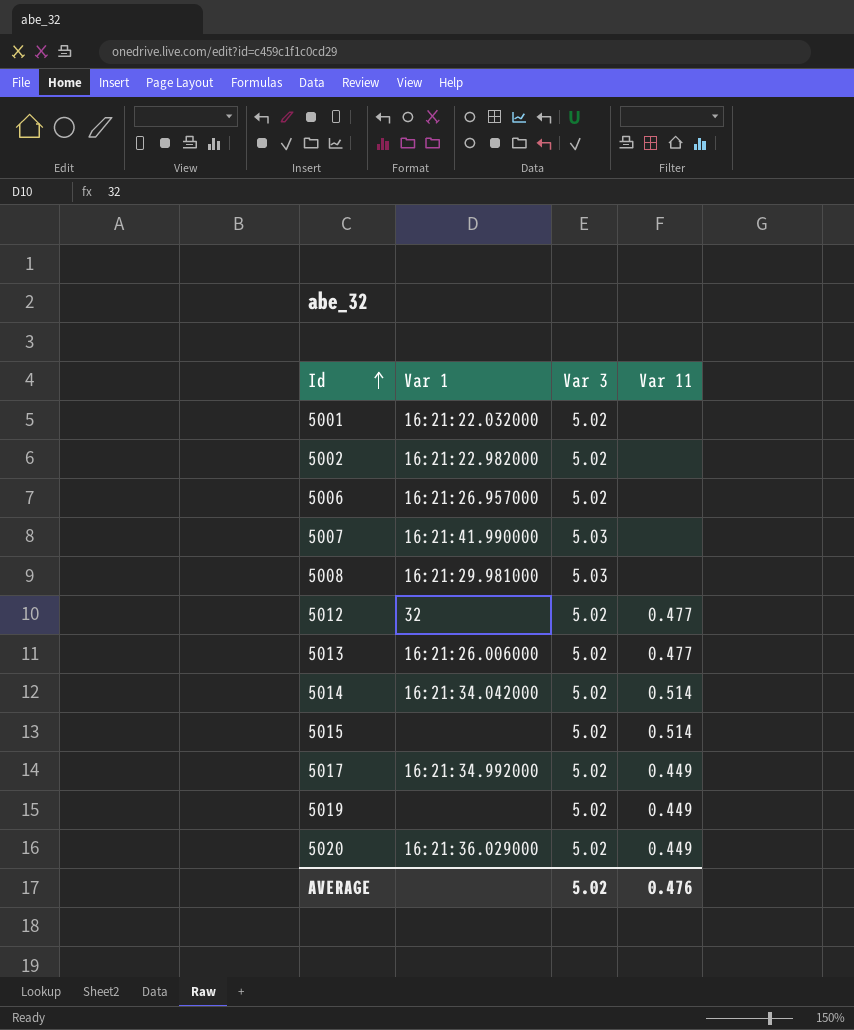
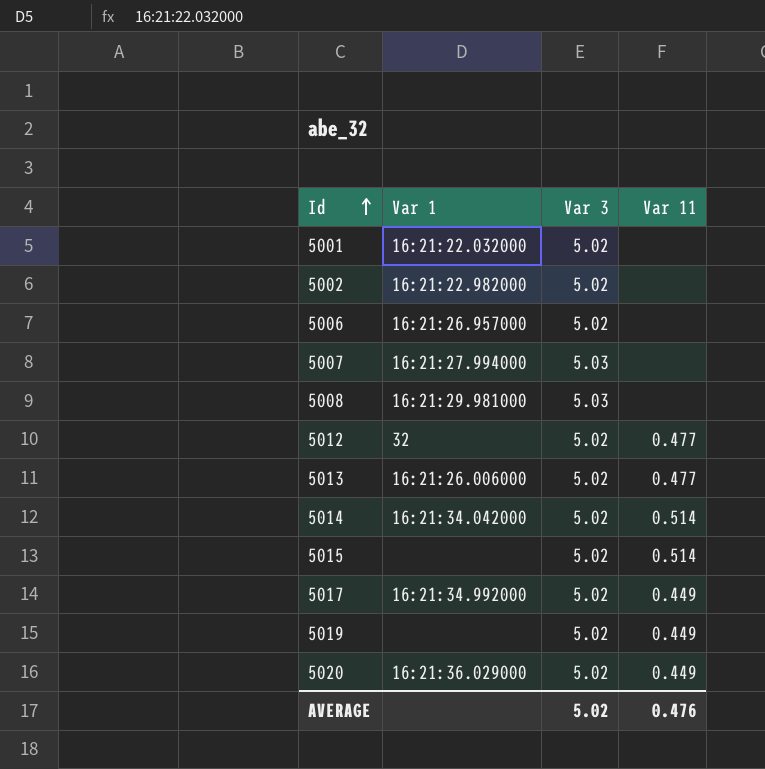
5007 | Var 1: 16:21:41.990000 -> 16:21:27.994000

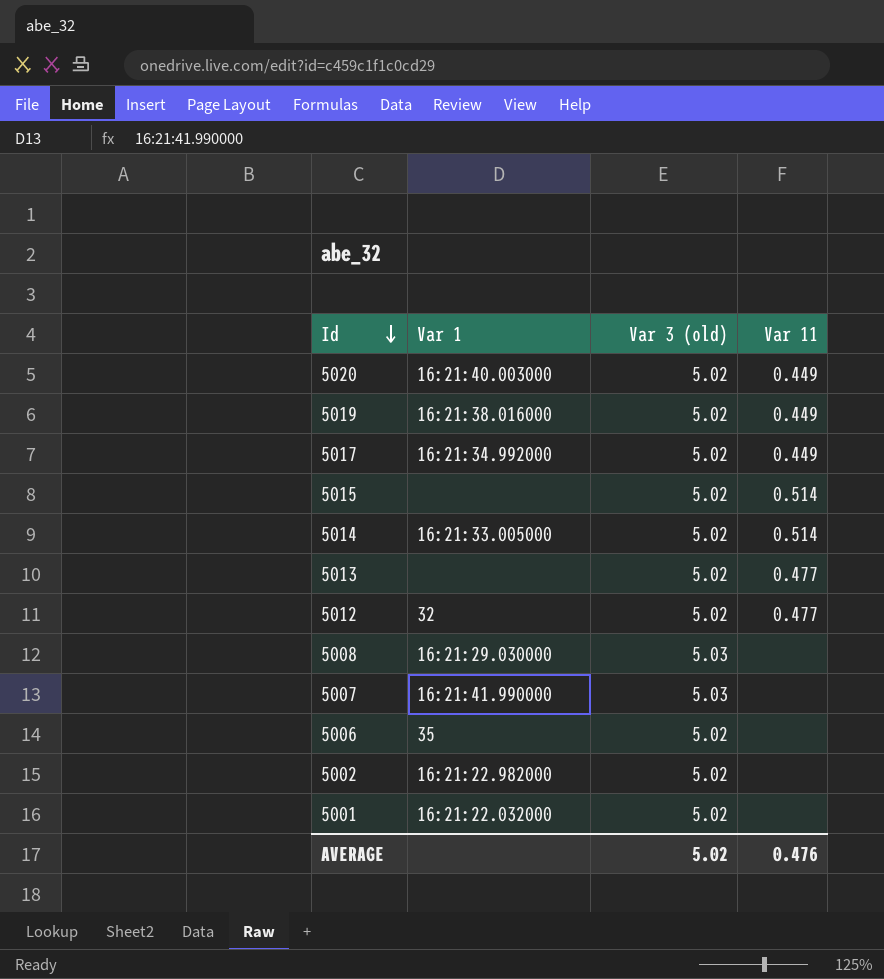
row order: Id ascending -> Id descending
column name: Var 3 -> Var 3 (old)
5020 | Var 1: 16:21:36.029000 -> 16:21:40.003000
5019 | Var 1: none -> 16:21:38.016000
5014 | Var 1: 16:21:34.042000 -> 16:21:33.005000
5013 | Var 1: 16:21:26.006000 -> none
5008 | Var 1: 16:21:29.981000 -> 16:21:29.030000
5007 | Var 1: 16:21:27.994000 -> 16:21:41.990000
5006 | Var 1: 16:21:26.957000 -> 35

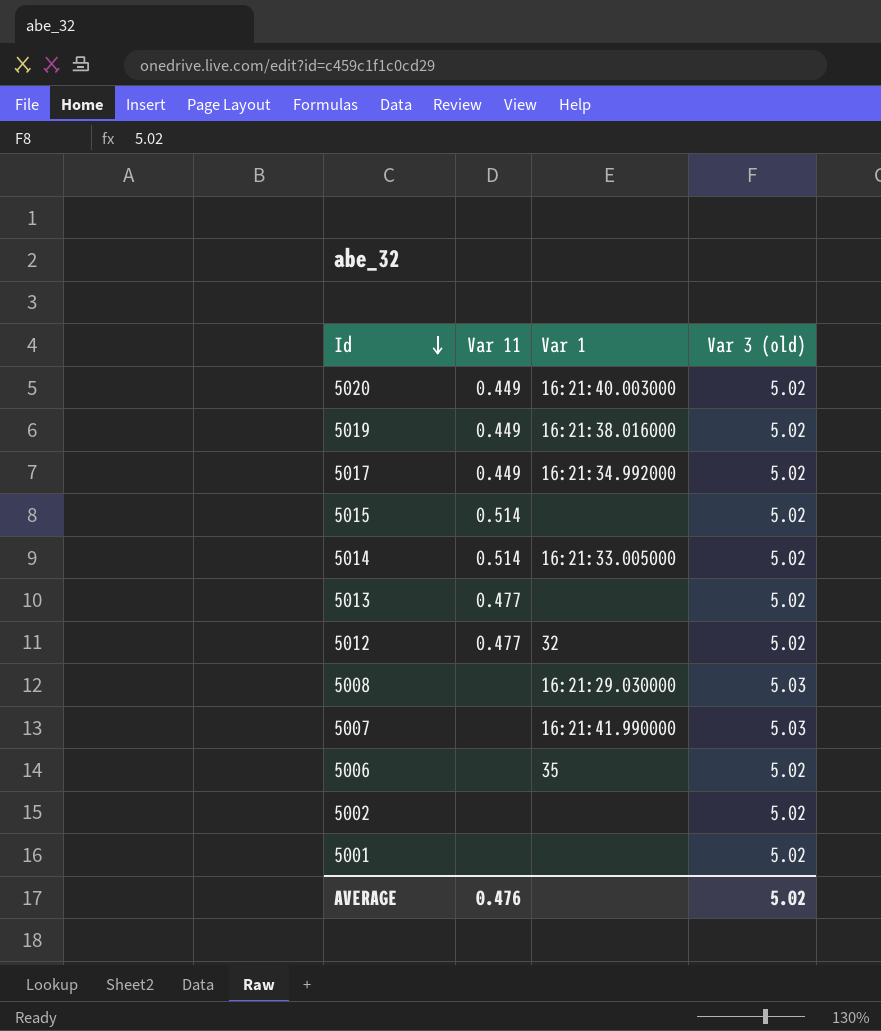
column Var 11 | position: 4 -> 2
5002 | Var 1: 16:21:22.982000 -> none
5001 | Var 1: 16:21:22.032000 -> none

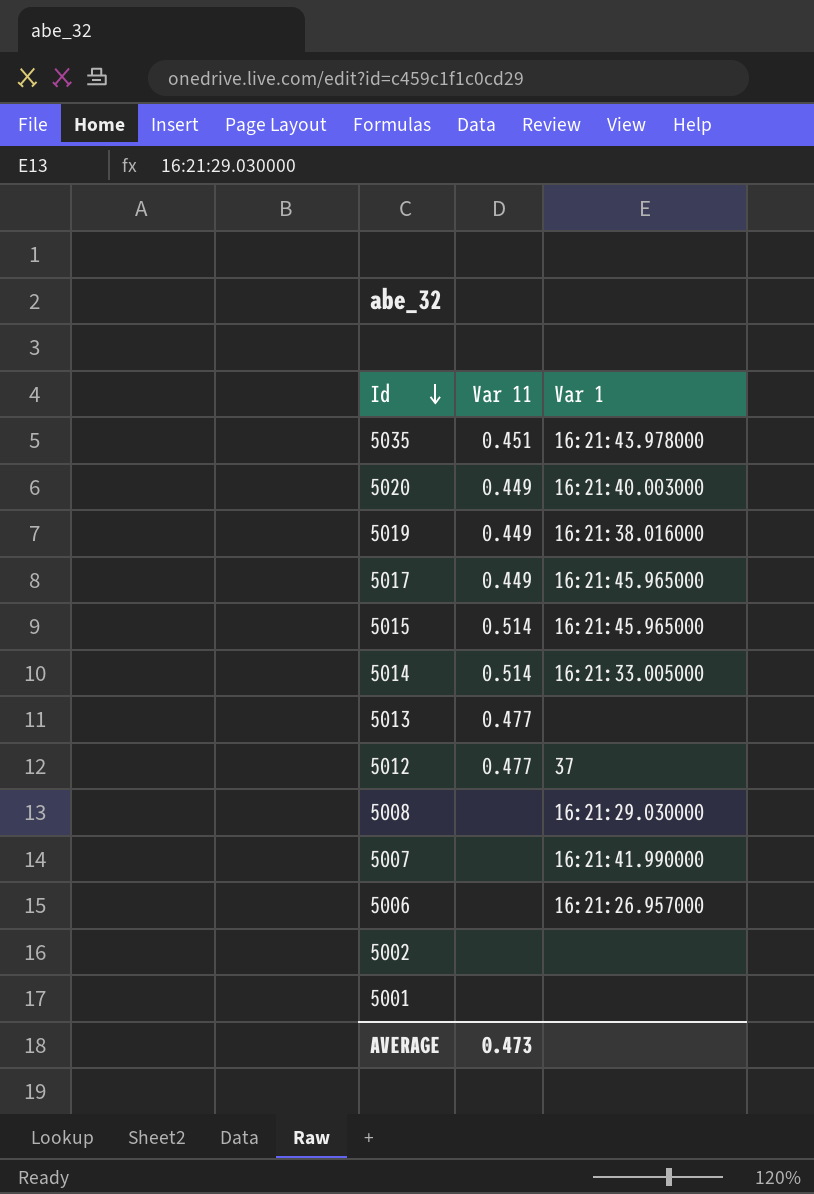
column Var 3 (old) | position: 4 -> none
row 5035: none -> 0.451 | 16:21:43.978000
5017 | Var 1: 16:21:34.992000 -> 16:21:45.965000
5015 | Var 1: none -> 16:21:45.965000
5012 | Var 1: 32 -> 37
5006 | Var 1: 35 -> 16:21:26.957000
AVERAGE | Var 11: 0.476 -> 0.473

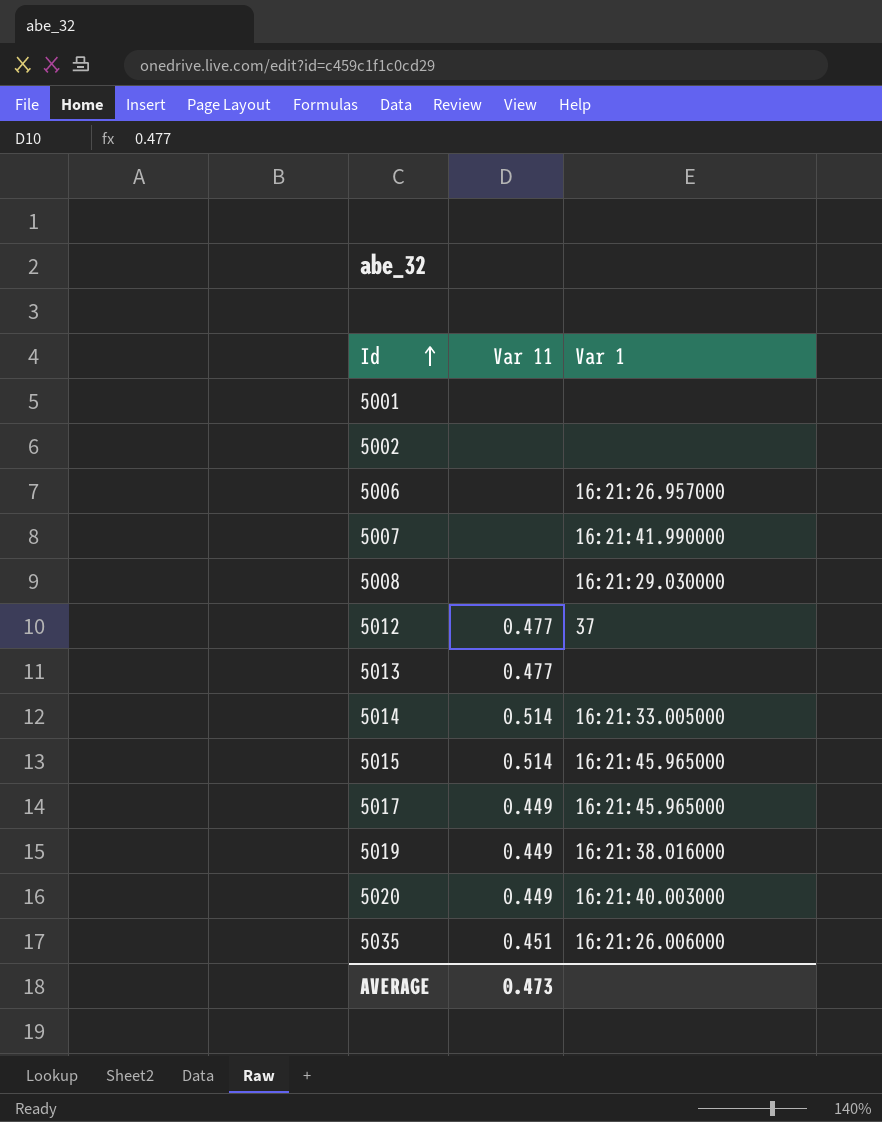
row order: Id descending -> Id ascending
5035 | Var 1: 16:21:43.978000 -> 16:21:26.006000

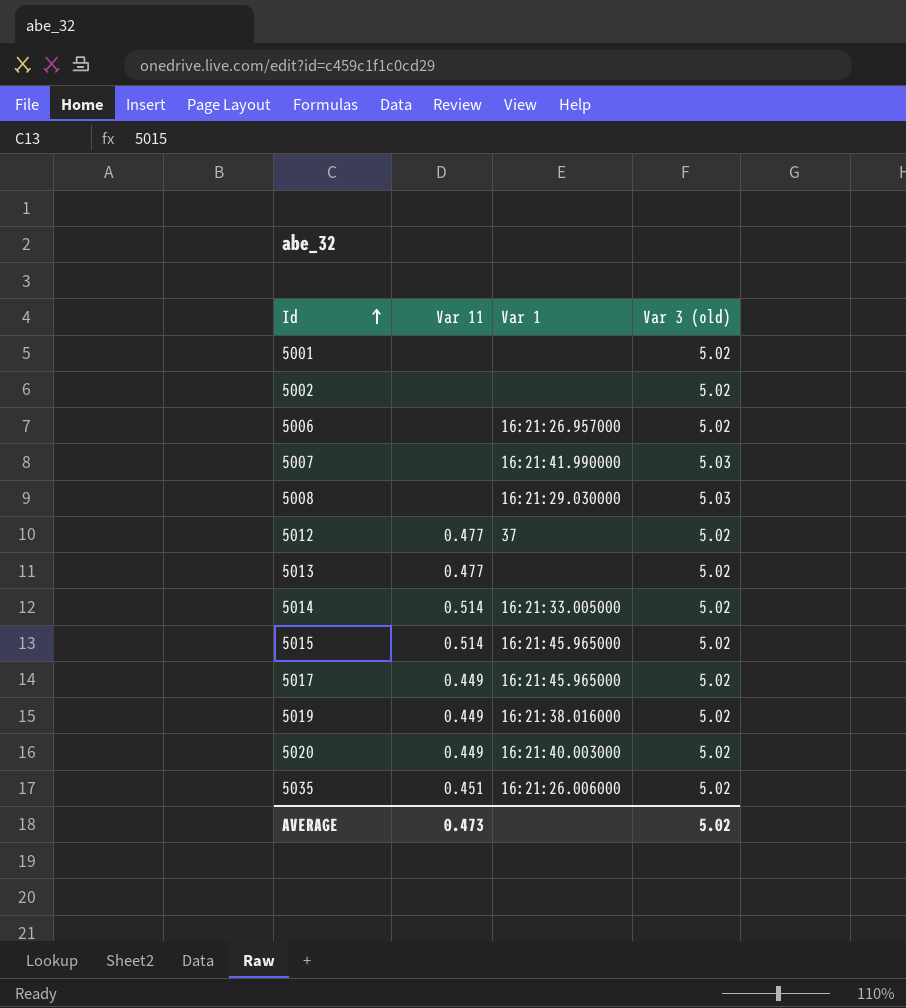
column Var 3 (old) | position: none -> 4

